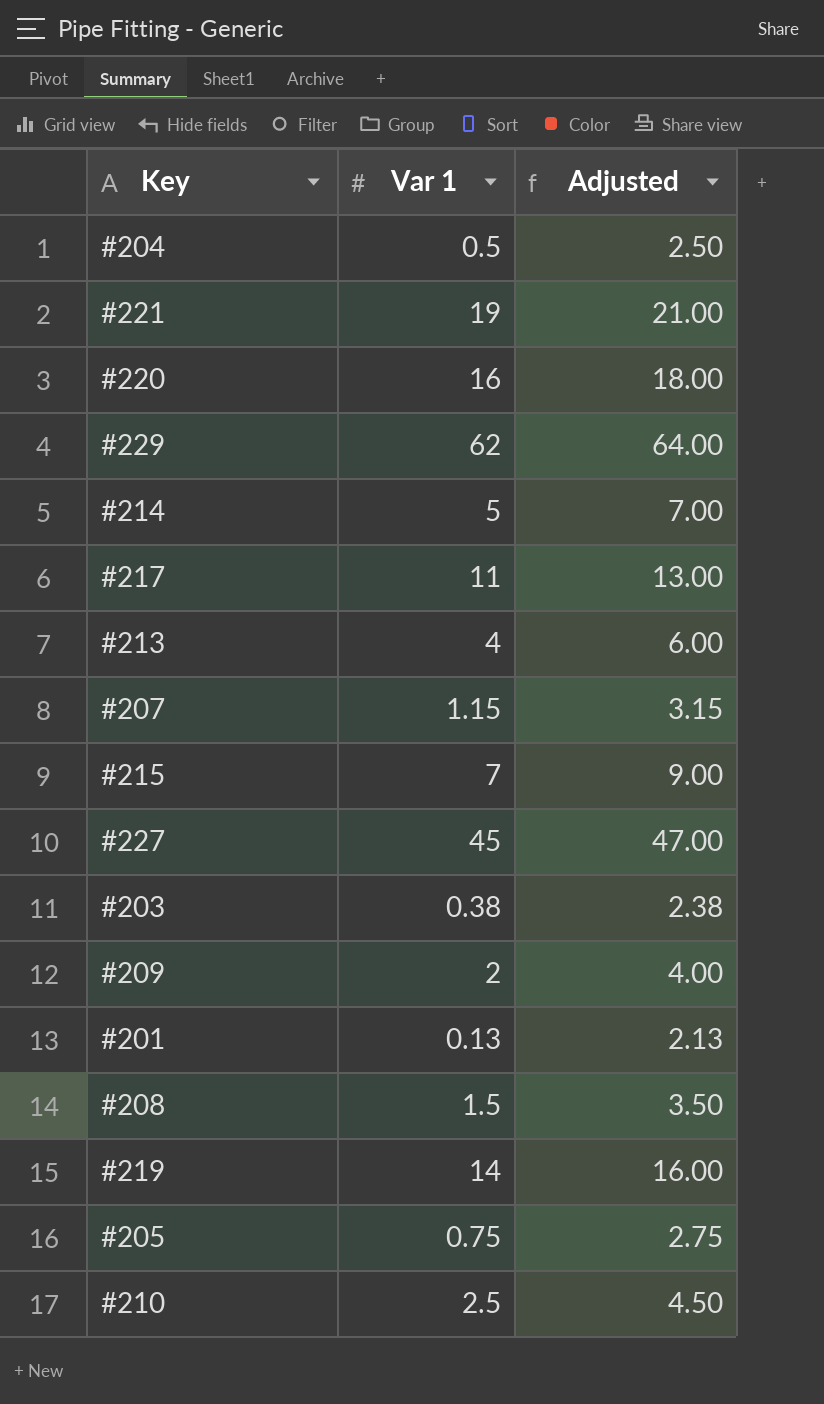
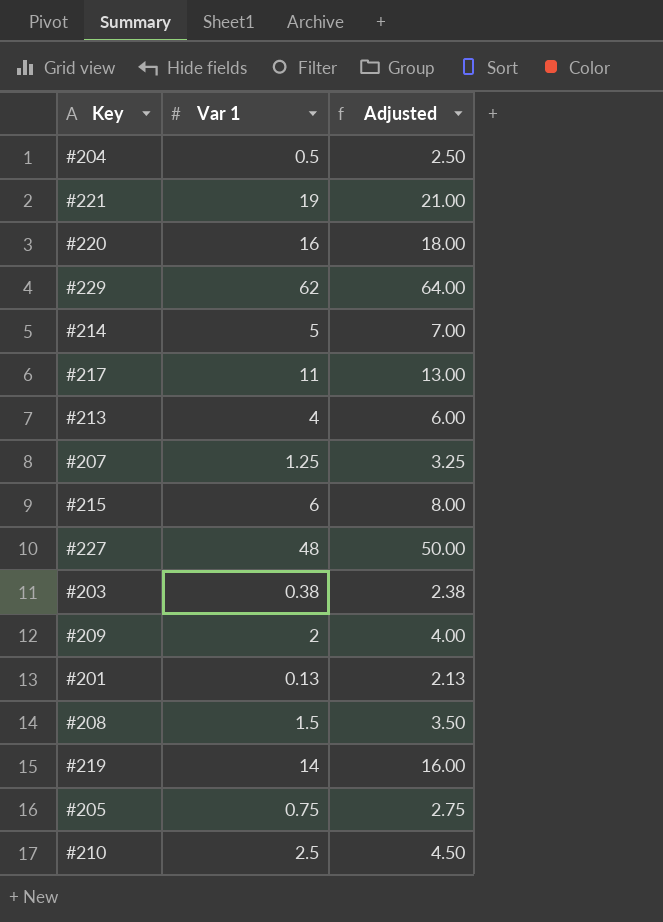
#207 | Var 1: 1.15 -> 1.25
#207 | Adjusted: 3.15 -> 3.25
#215 | Var 1: 7 -> 6
#215 | Adjusted: 9.00 -> 8.00
#227 | Var 1: 45 -> 48
#227 | Adjusted: 47.00 -> 50.00

